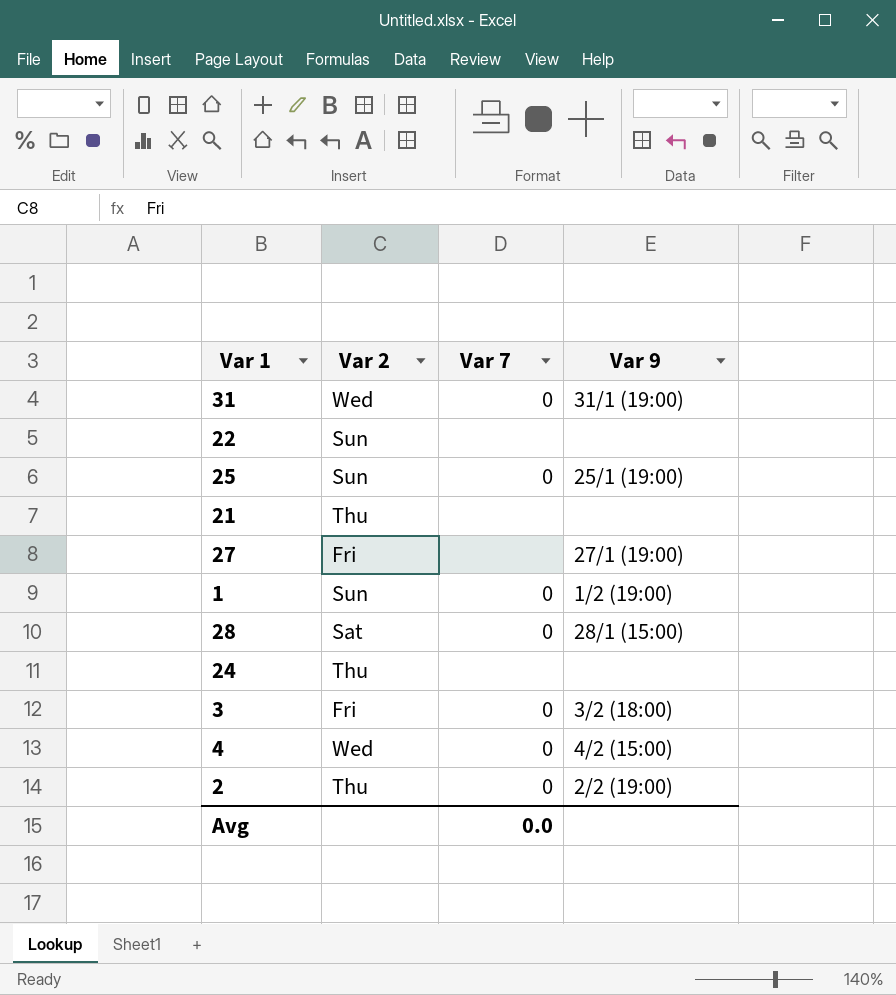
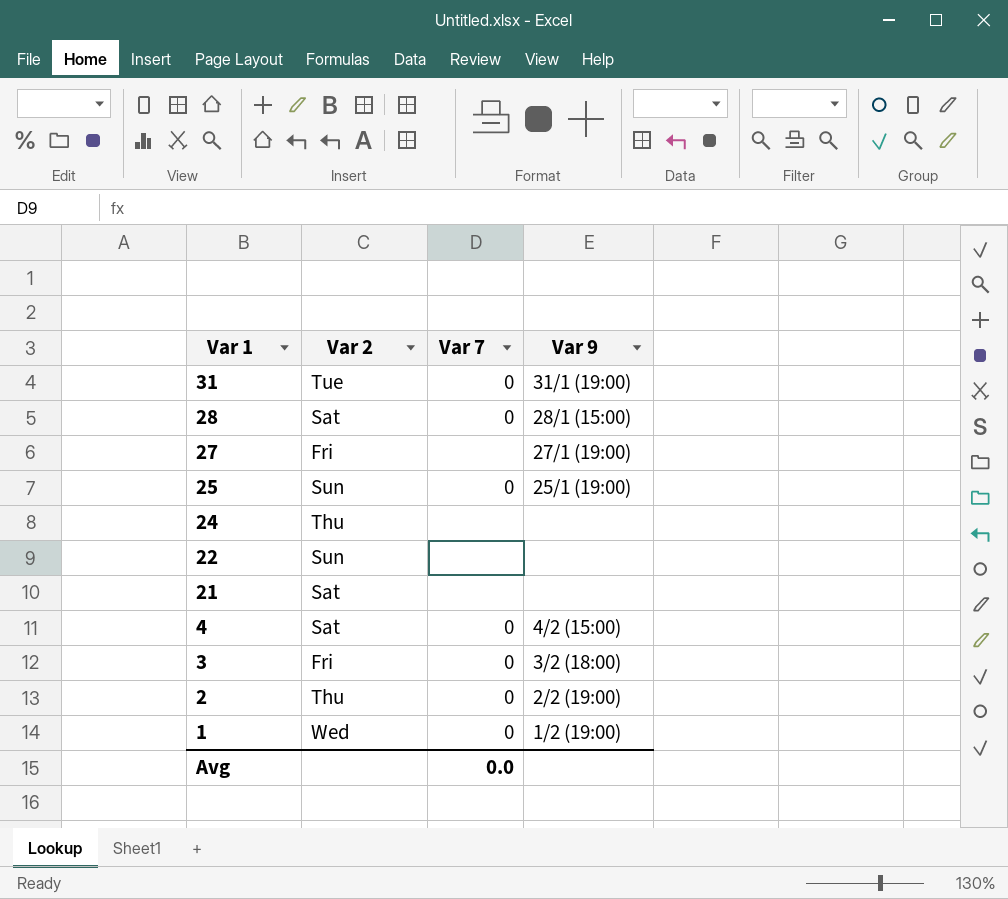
row order: none -> Var 1 descending
31 | Var 2: Wed -> Tue
21 | Var 2: Thu -> Sat
4 | Var 2: Wed -> Sat
1 | Var 2: Sun -> Wed

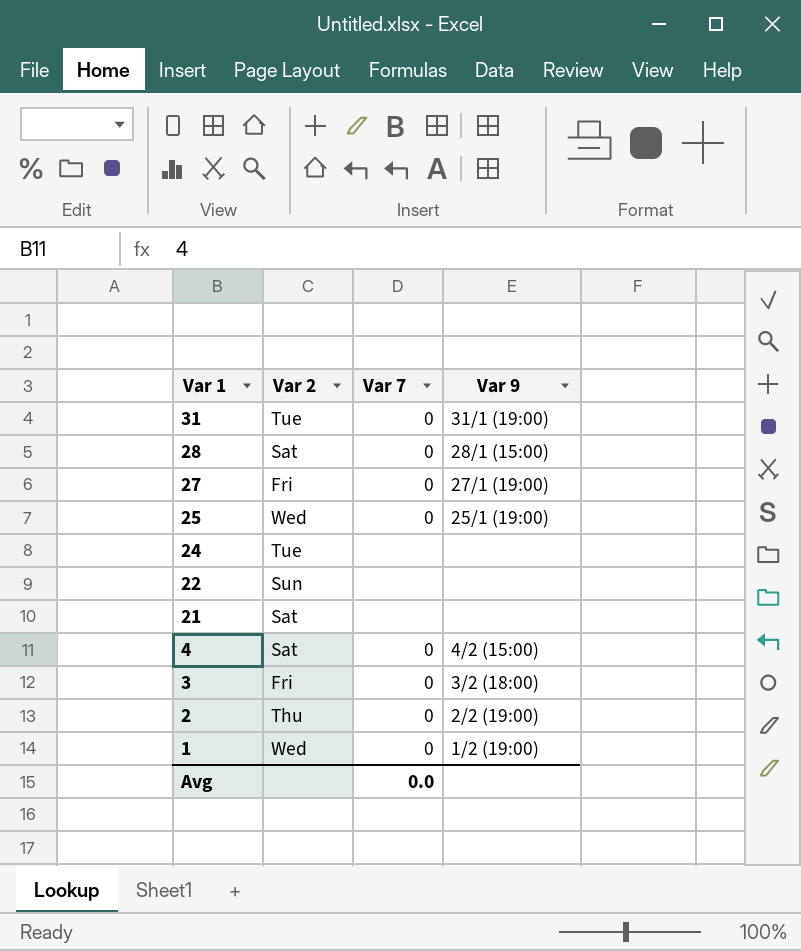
27 | Var 7: none -> 0
25 | Var 2: Sun -> Wed
24 | Var 2: Thu -> Tue

